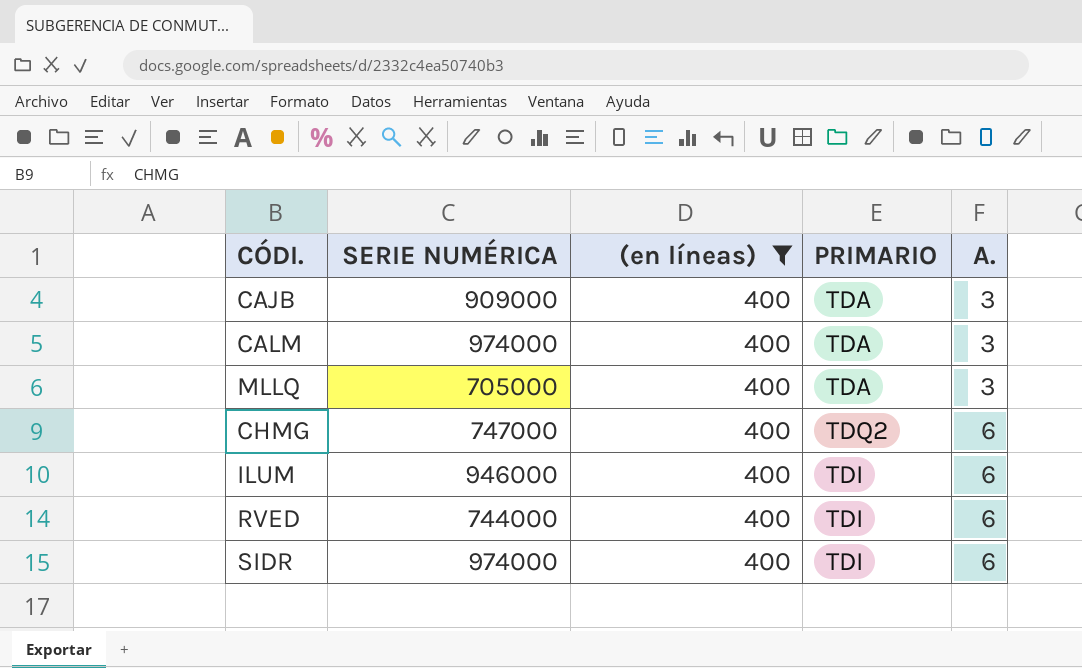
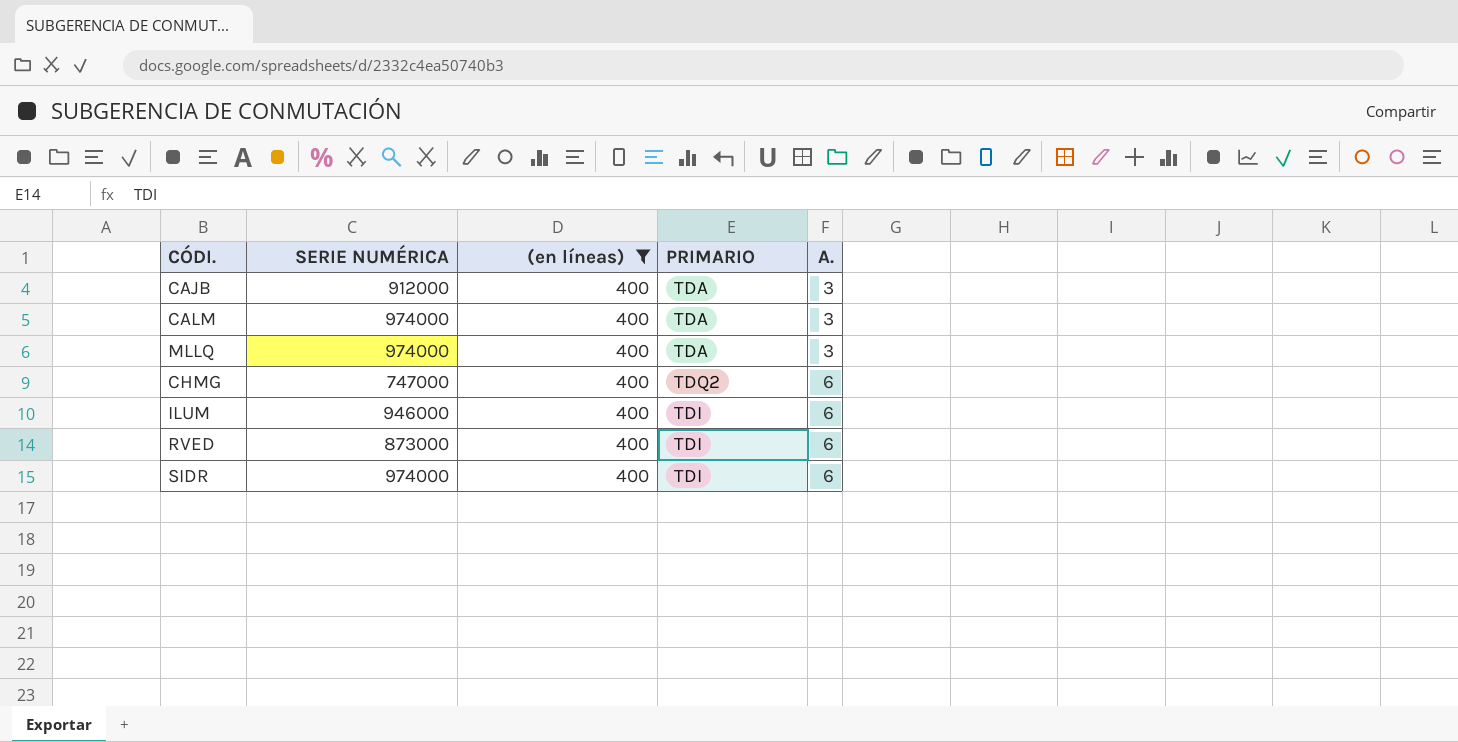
CAJB | SERIE NUMÉRICA: 909000 -> 912000
MLLQ | SERIE NUMÉRICA: 705000 -> 974000
RVED | SERIE NUMÉRICA: 744000 -> 873000

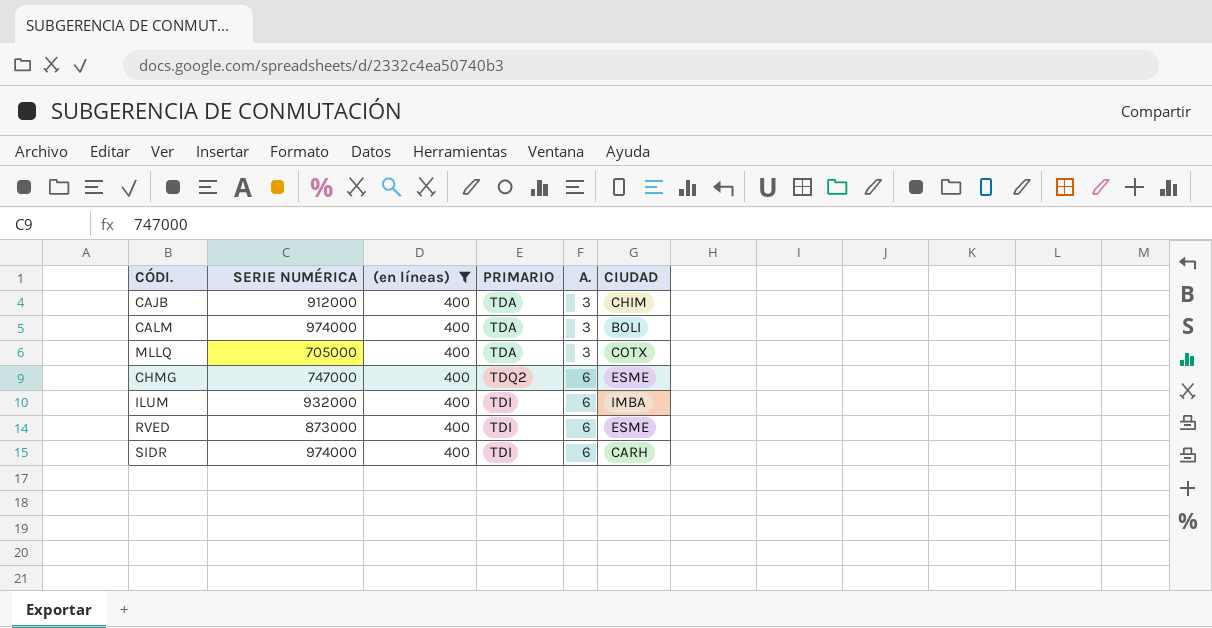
column CIUDAD | position: none -> 6
MLLQ | SERIE NUMÉRICA: 974000 -> 705000
ILUM | SERIE NUMÉRICA: 946000 -> 932000

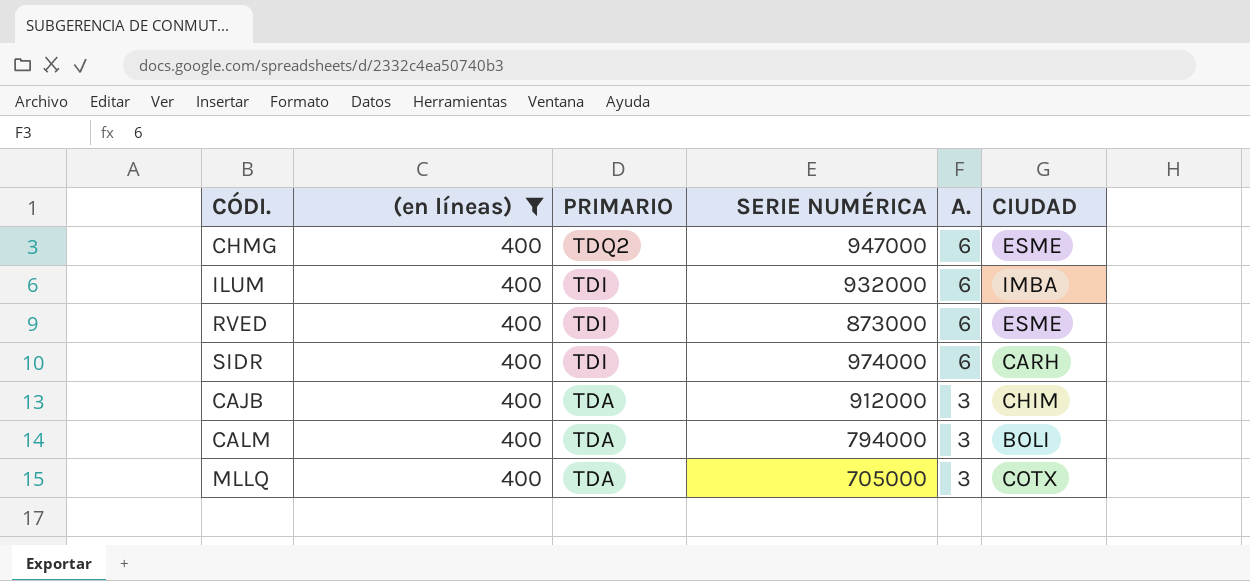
row order: A. ascending -> PRIMARIO descending
column SERIE NUMÉRICA | position: 2 -> 4
CHMG | SERIE NUMÉRICA: 747000 -> 947000
CALM | SERIE NUMÉRICA: 974000 -> 794000

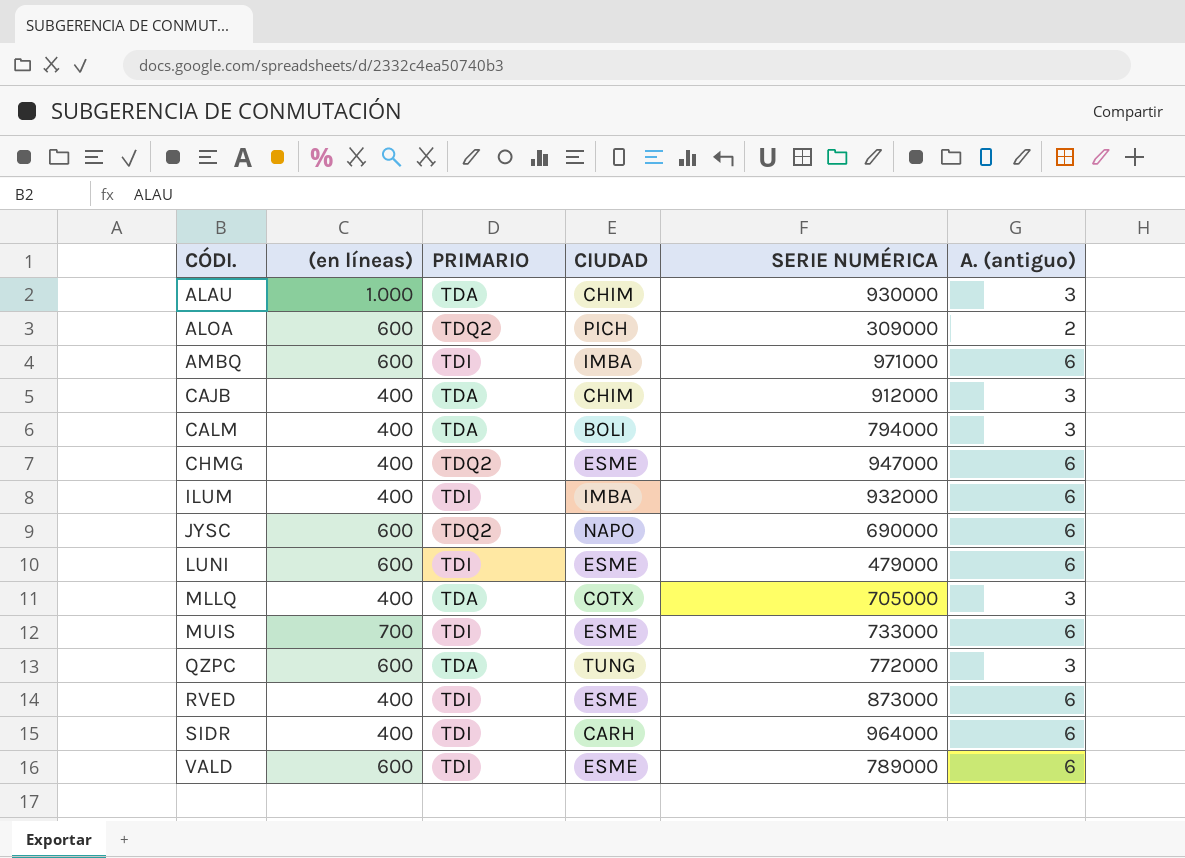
filter: (en líneas) = 400 -> none
row order: PRIMARIO descending -> CÓDI. ascending
column CIUDAD | position: 6 -> 4
column name: A. -> A. (antiguo)
SIDR | SERIE NUMÉRICA: 974000 -> 964000

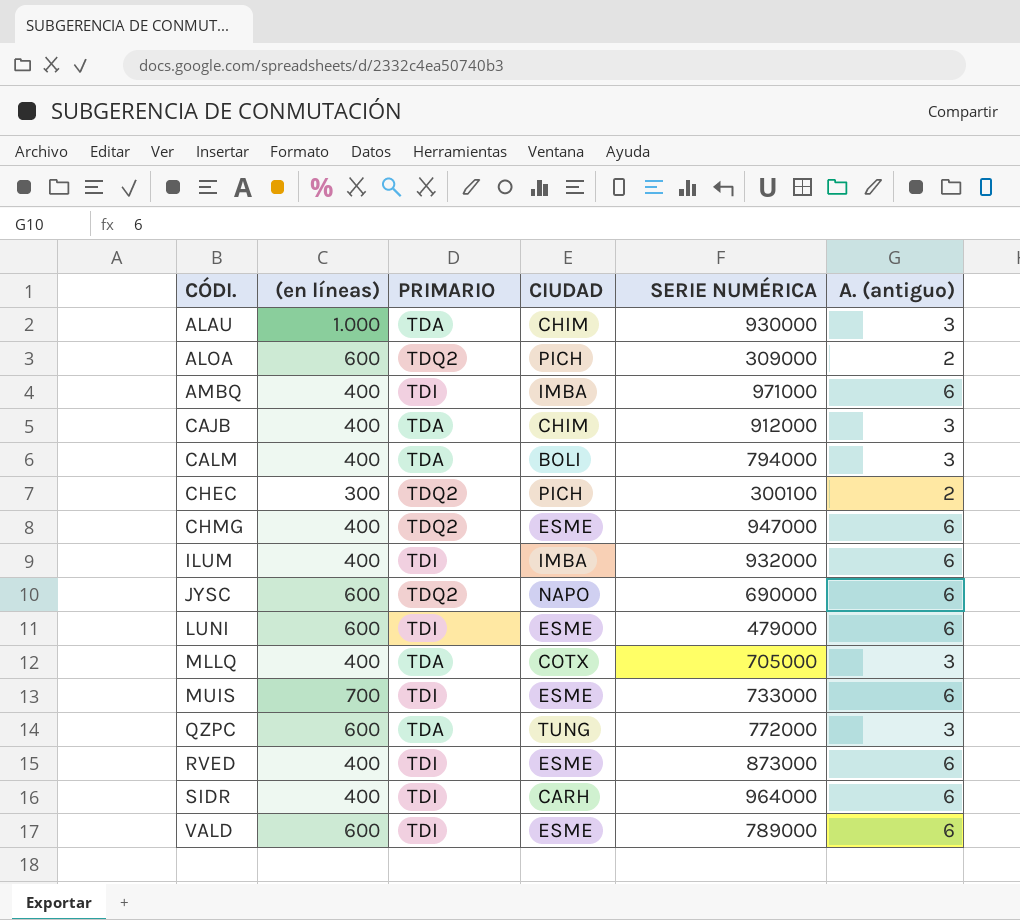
AMBQ | (en líneas): 600 -> 400
row CHEC: none -> 300 | TDQ2 | PICH | 300100 | 2

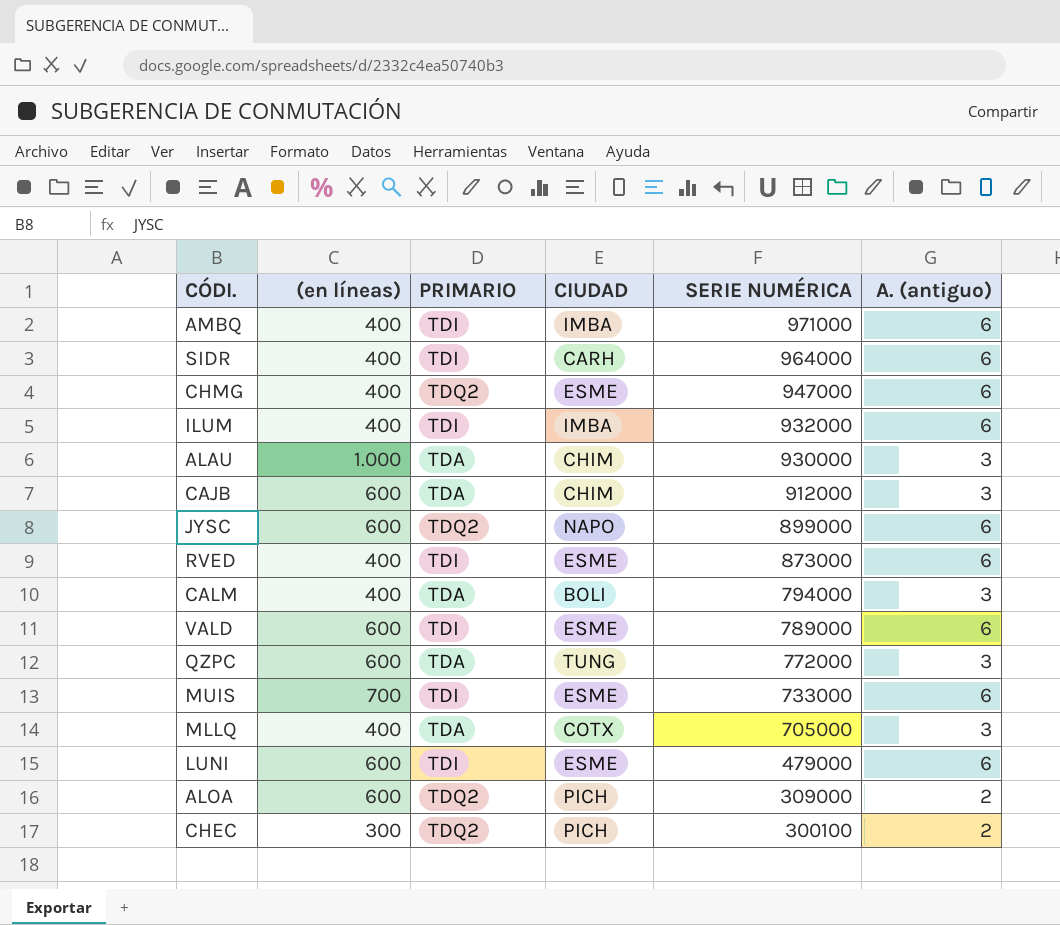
row order: CÓDI. ascending -> SERIE NUMÉRICA descending
CAJB | (en líneas): 400 -> 600
JYSC | SERIE NUMÉRICA: 690000 -> 899000

